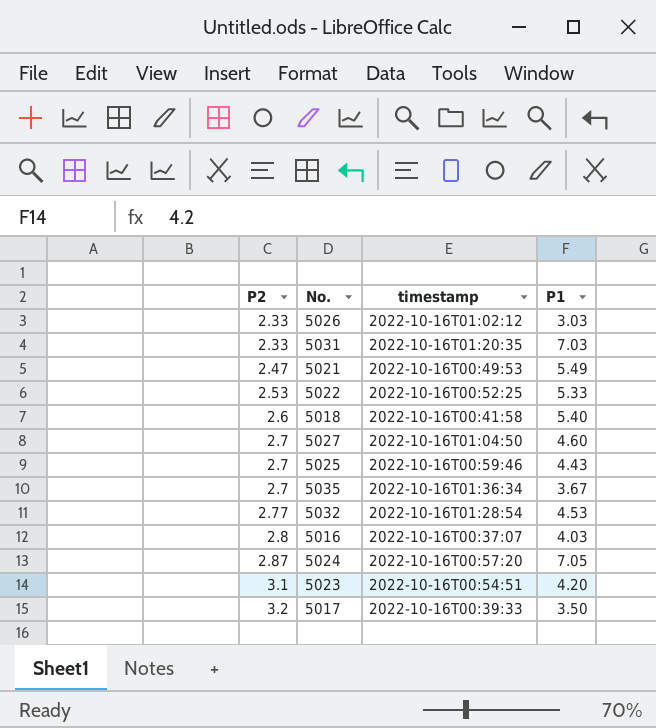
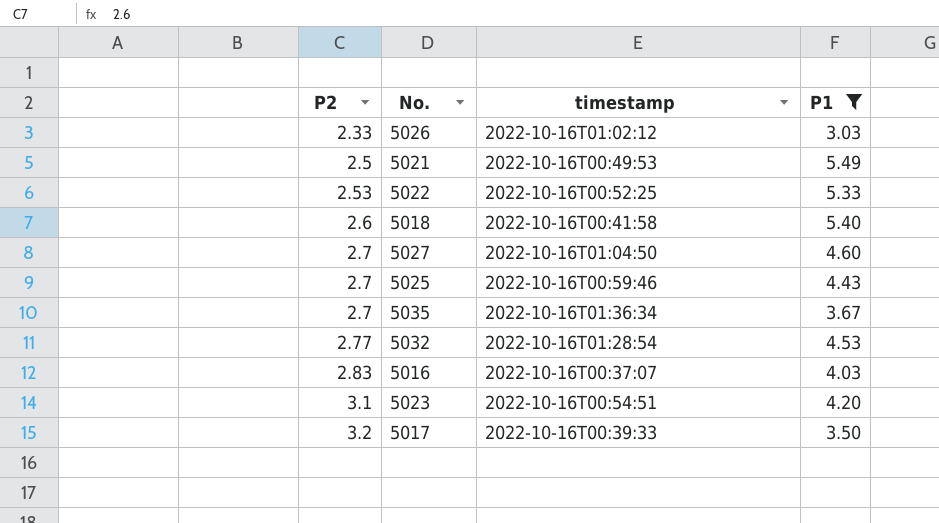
filter: none -> P1 <= 5.49
5021 | P2: 2.47 -> 2.5
5016 | P2: 2.8 -> 2.83

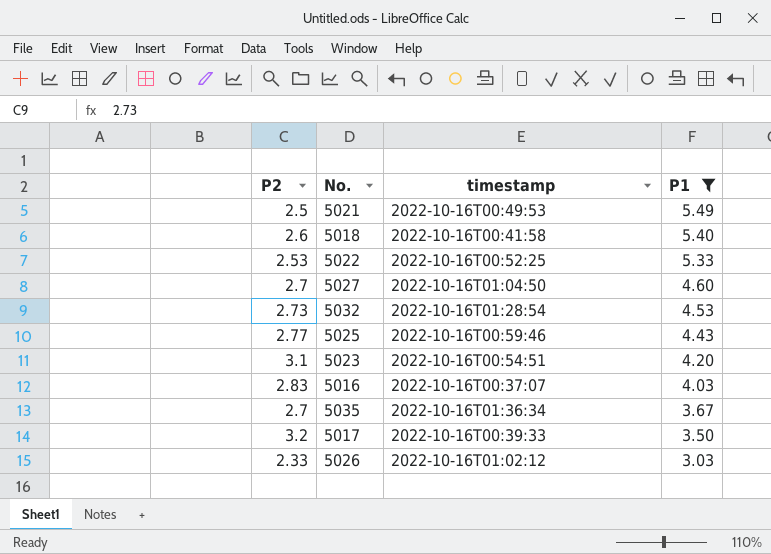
row order: P2 ascending -> P1 descending
5032 | P2: 2.77 -> 2.73
5025 | P2: 2.7 -> 2.77

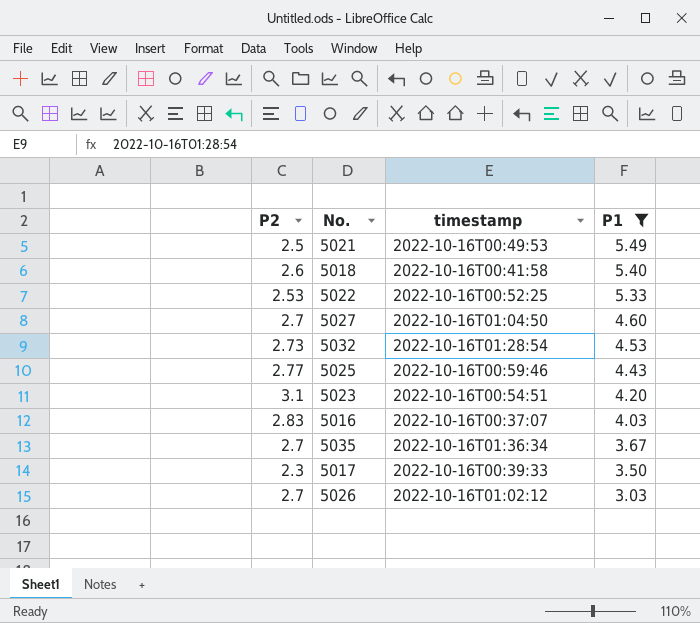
5017 | P2: 3.2 -> 2.3
5026 | P2: 2.33 -> 2.7

